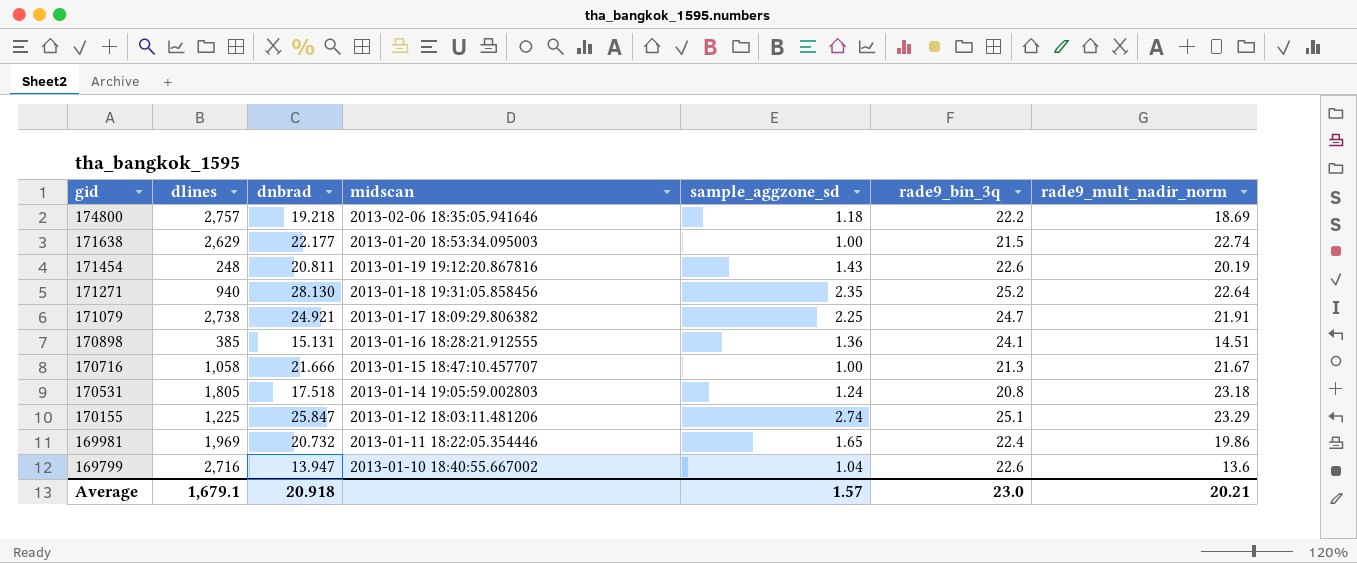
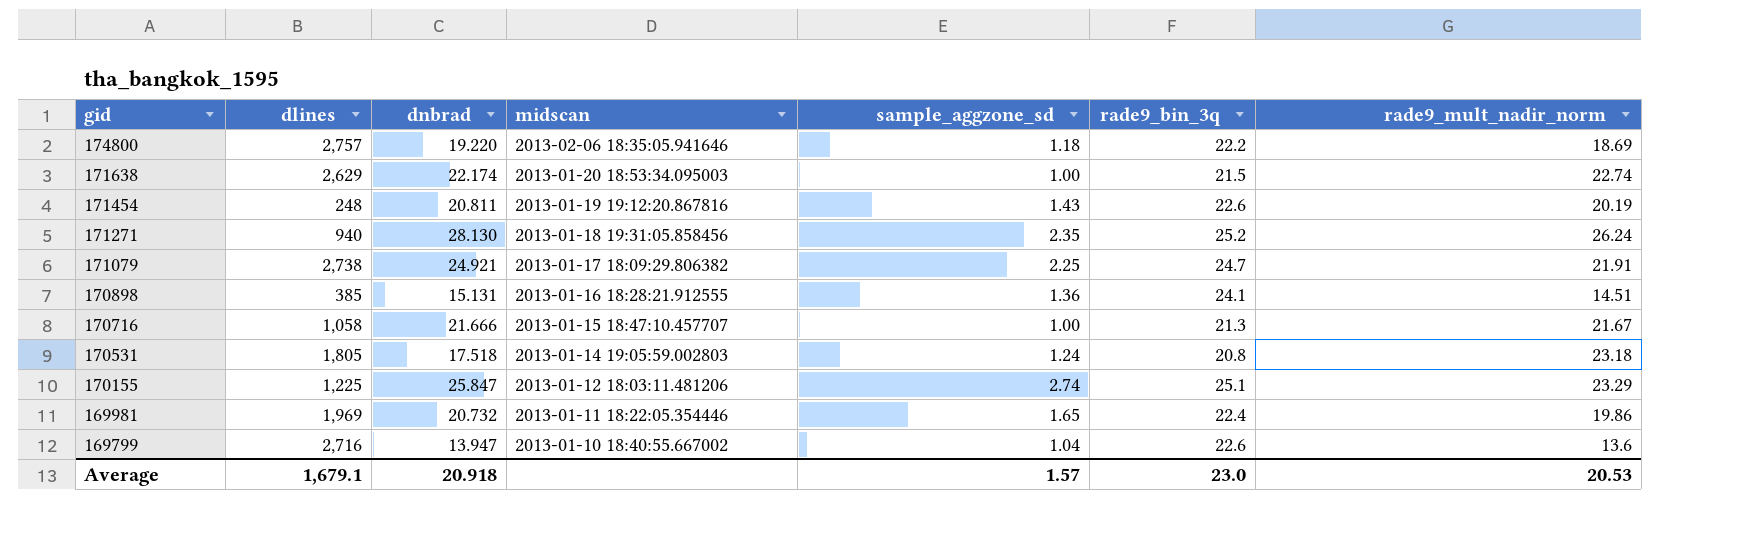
174800 | dnbrad: 19.218 -> 19.220
171638 | dnbrad: 22.177 -> 22.174
171271 | rade9_mult_nadir_norm: 22.64 -> 26.24
Average | rade9_mult_nadir_norm: 20.21 -> 20.53

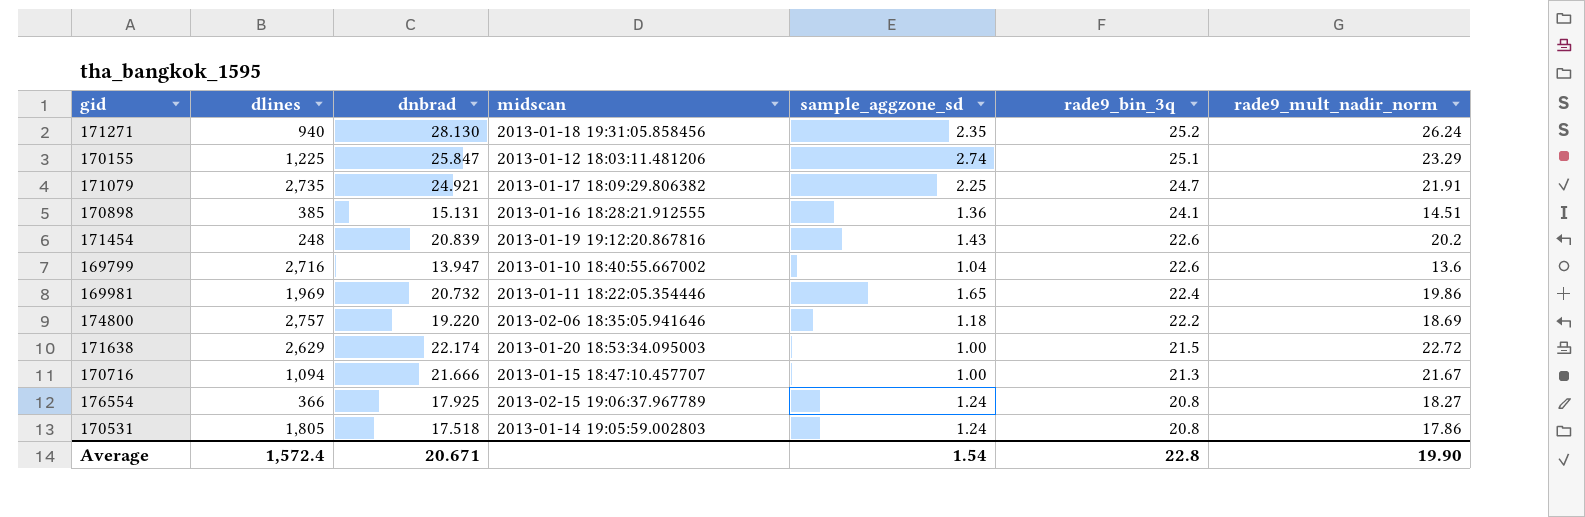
row order: gid descending -> rade9_bin_3q descending
171079 | dlines: 2,738 -> 2,735
171454 | dnbrad: 20.811 -> 20.839
171454 | rade9_mult_nadir_norm: 20.19 -> 20.2
171638 | rade9_mult_nadir_norm: 22.74 -> 22.72
170716 | dlines: 1,058 -> 1,094
row 176554: none -> 366 | 17.925 | 2013-02-15 19:06:37.967789 | 1.24 | 20.8 | 18.27
170531 | rade9_mult_nadir_norm: 23.18 -> 17.86
Average | dlines: 1,679.1 -> 1,572.4
Average | dnbrad: 20.918 -> 20.671
Average | sample_aggzone_sd: 1.57 -> 1.54
Average | rade9_bin_3q: 23.0 -> 22.8
Average | rade9_mult_nadir_norm: 20.53 -> 19.90

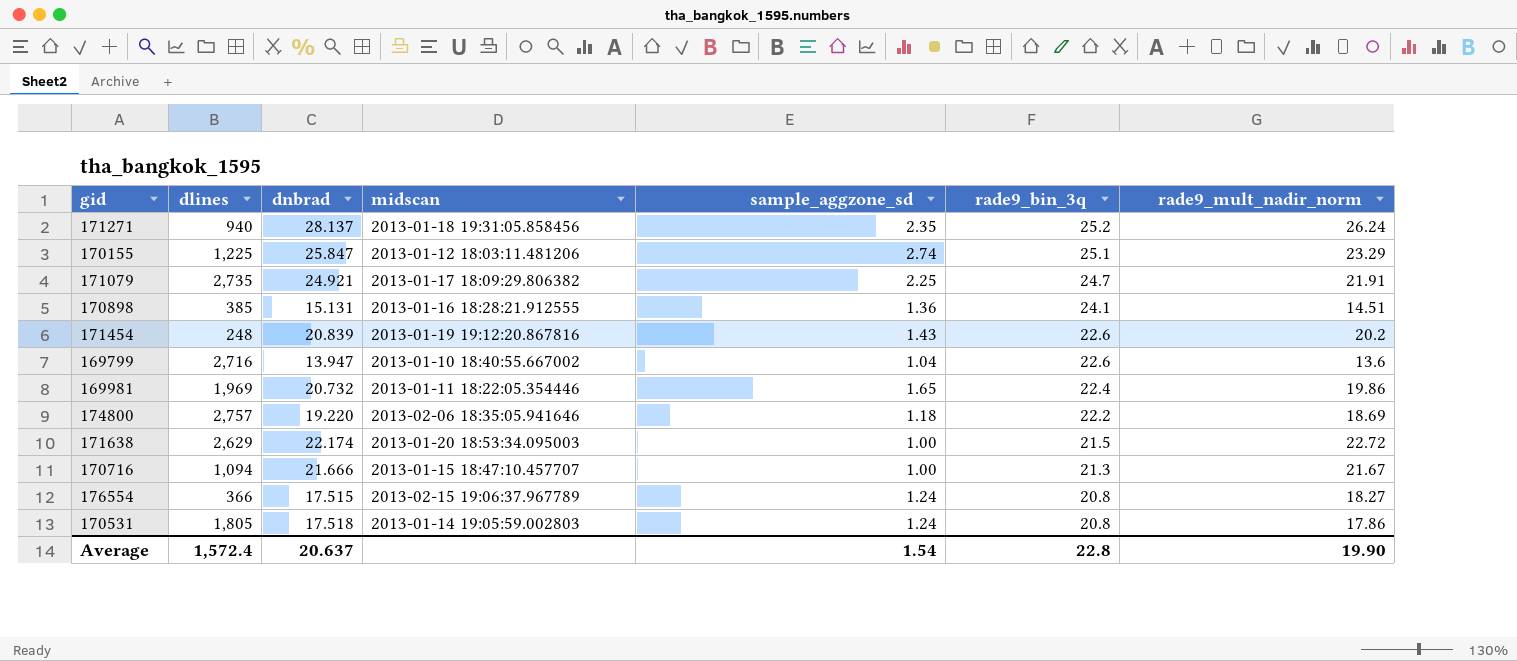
171271 | dnbrad: 28.130 -> 28.137
176554 | dnbrad: 17.925 -> 17.515
Average | dnbrad: 20.671 -> 20.637

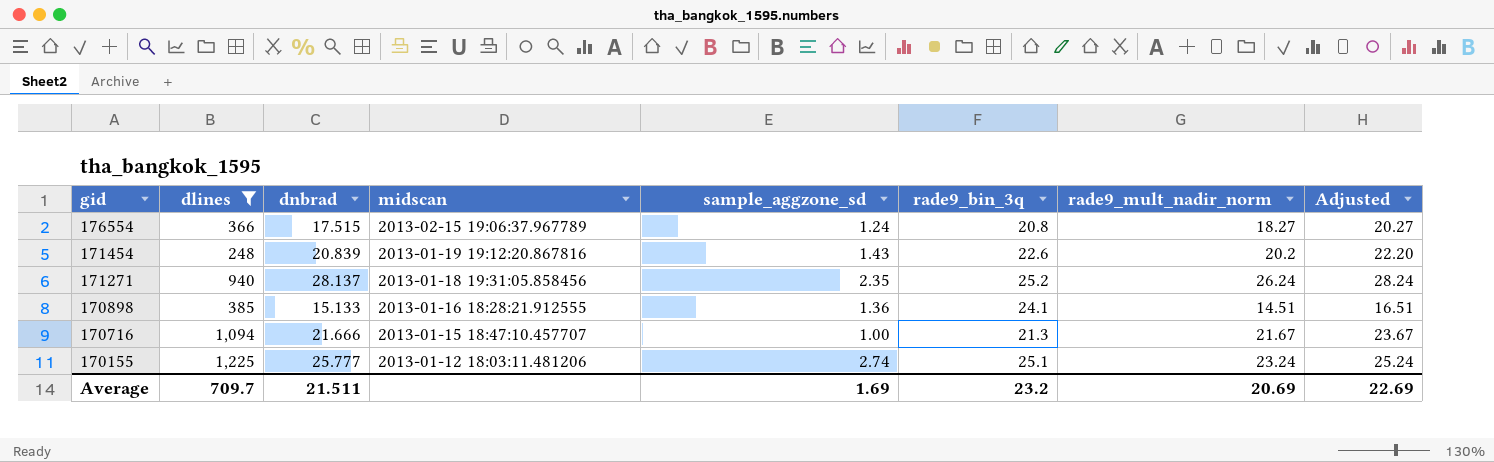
filter: none -> dlines <= 1,225
row order: rade9_bin_3q descending -> gid descending
column Adjusted | formula: none -> [rade9_mult_nadir_norm] + 2
170898 | dnbrad: 15.131 -> 15.133
170155 | dnbrad: 25.847 -> 25.777
170155 | rade9_mult_nadir_norm: 23.29 -> 23.24
Average | dlines: 1,572.4 -> 709.7
Average | dnbrad: 20.637 -> 21.511
Average | sample_aggzone_sd: 1.54 -> 1.69
Average | rade9_bin_3q: 22.8 -> 23.2
Average | rade9_mult_nadir_norm: 19.90 -> 20.69

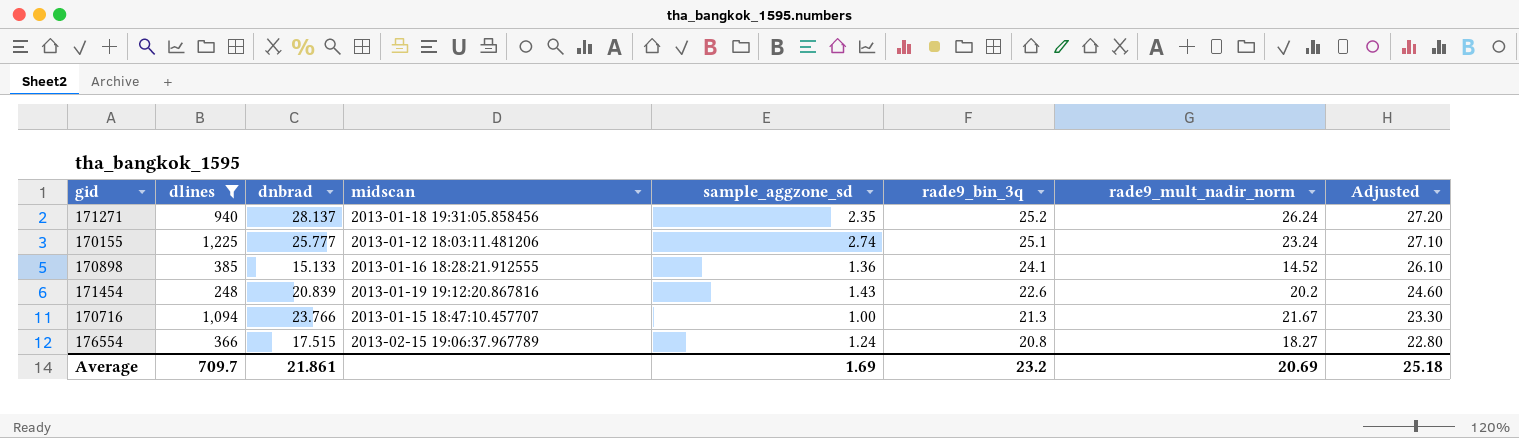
row order: gid descending -> rade9_bin_3q descending
column Adjusted | formula: [rade9_mult_nadir_norm] + 2 -> [rade9_bin_3q] + 2
170898 | rade9_mult_nadir_norm: 14.51 -> 14.52
170716 | dnbrad: 21.666 -> 23.766
Average | dnbrad: 21.511 -> 21.861
Average | Adjusted: 22.69 -> 25.18

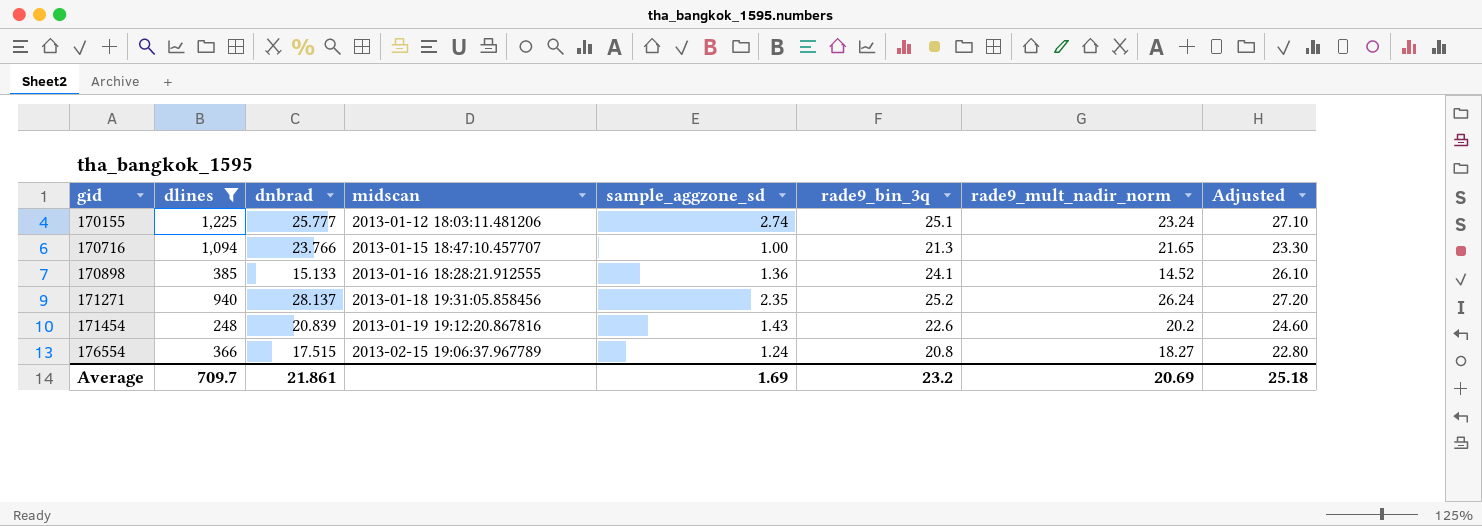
row order: rade9_bin_3q descending -> gid ascending
170716 | rade9_mult_nadir_norm: 21.67 -> 21.65

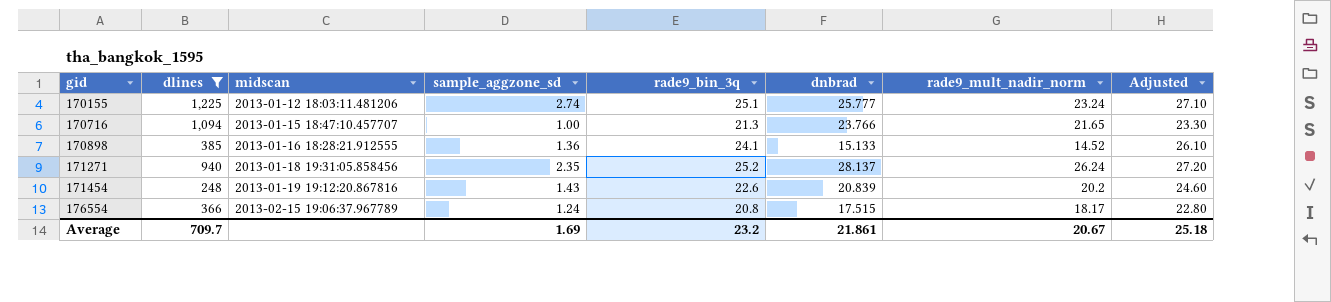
column dnbrad | position: 3 -> 6
176554 | rade9_mult_nadir_norm: 18.27 -> 18.17
Average | rade9_mult_nadir_norm: 20.69 -> 20.67

